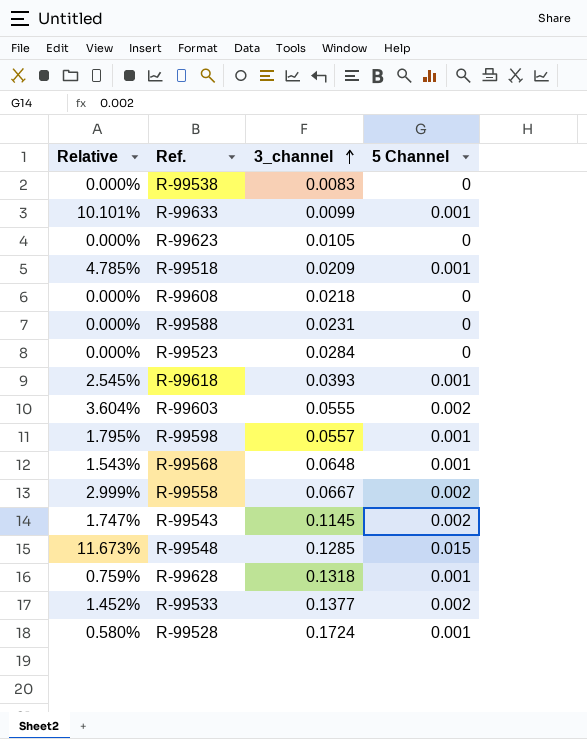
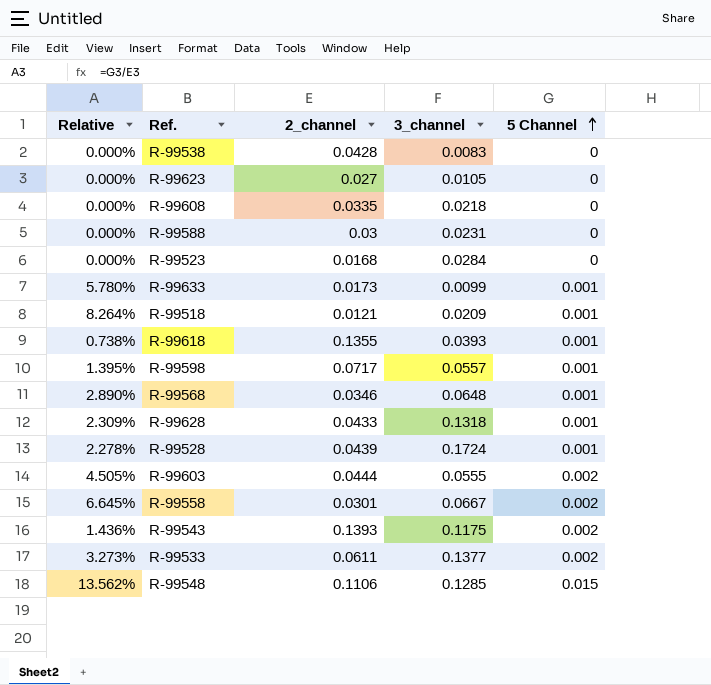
row order: 3_channel ascending -> 5 Channel ascending
column Relative | formula: [5 Channel] / [3_channel] -> [5 Channel] / [2_channel]
column 2_channel | position: none -> 3
R-99543 | 3_channel: 0.1145 -> 0.1175

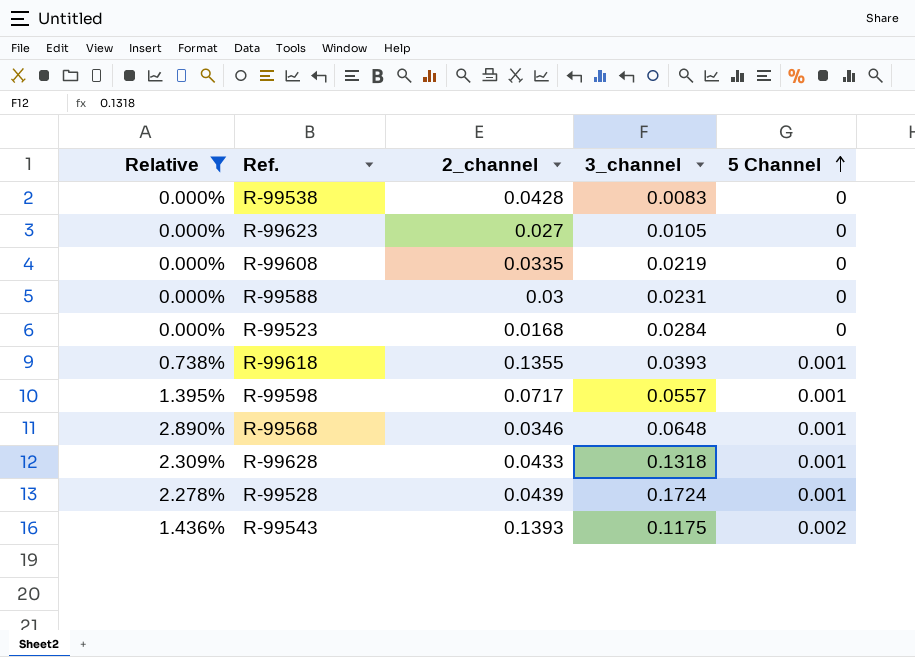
filter: none -> Relative <= 2.890%
R-99608 | 3_channel: 0.0218 -> 0.0219

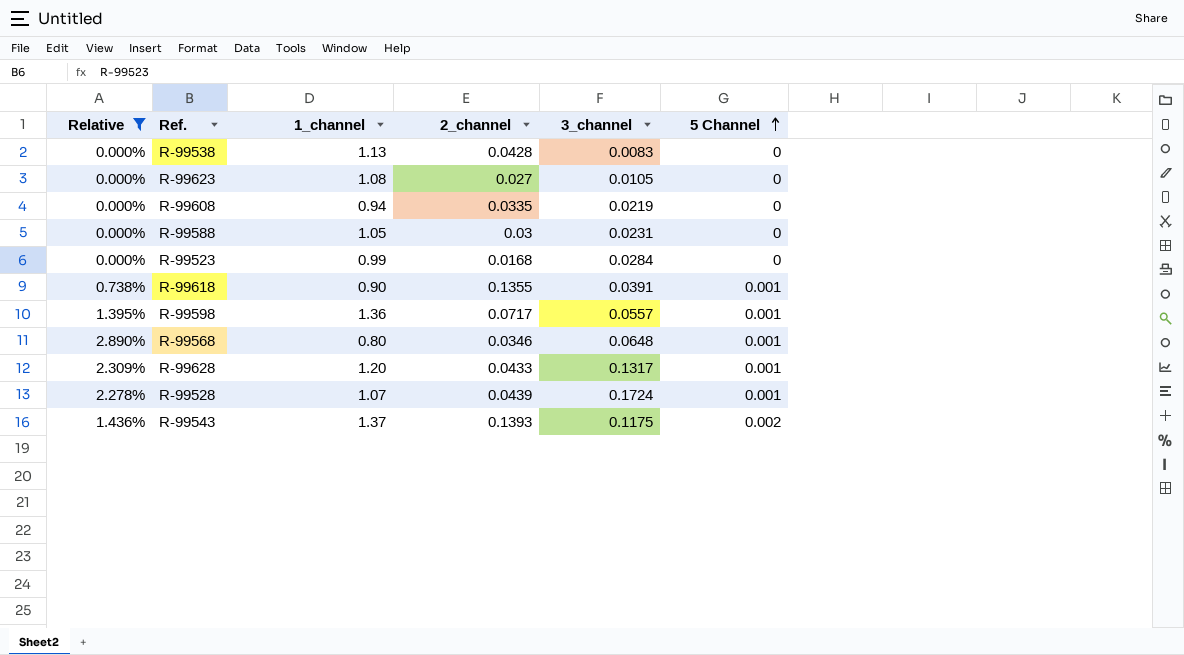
column 1_channel | position: none -> 3
R-99618 | 3_channel: 0.0393 -> 0.0391
R-99628 | 3_channel: 0.1318 -> 0.1317

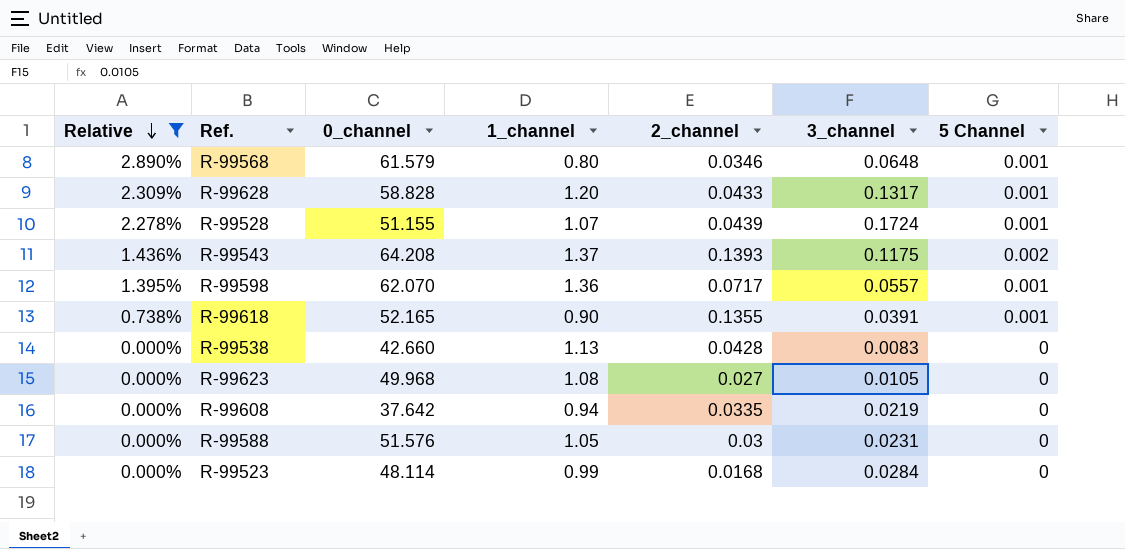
row order: 5 Channel ascending -> Relative descending
column 0_channel | position: none -> 3

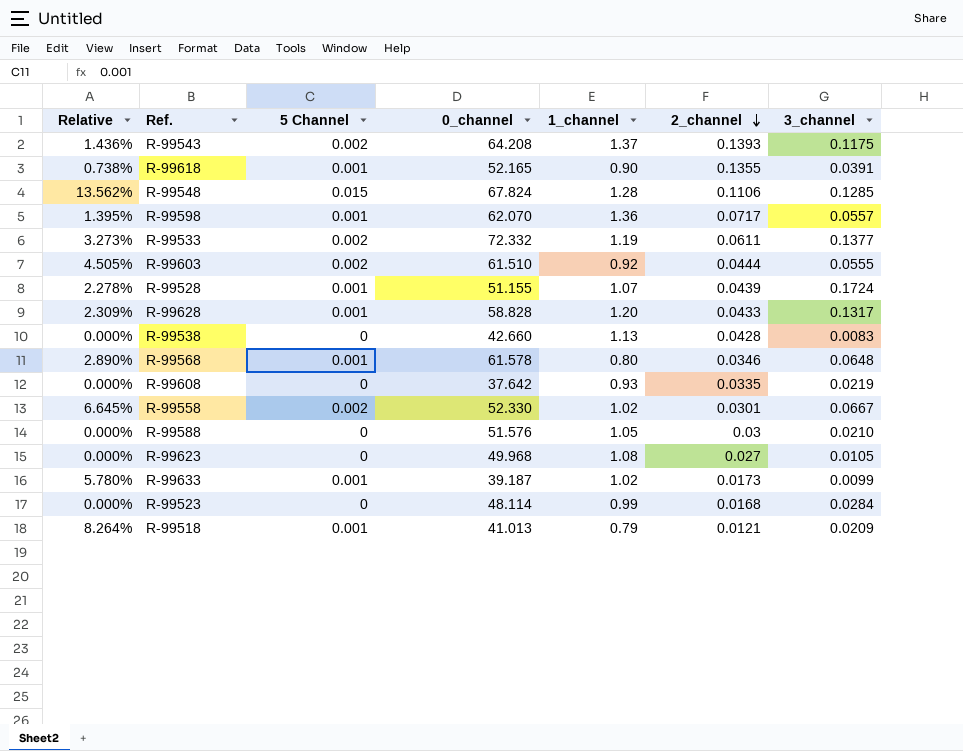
filter: Relative <= 2.890% -> none
row order: Relative descending -> 2_channel descending
column 5 Channel | position: 7 -> 3
R-99568 | 0_channel: 61.579 -> 61.578
R-99608 | 1_channel: 0.94 -> 0.93
R-99588 | 3_channel: 0.0231 -> 0.0210

